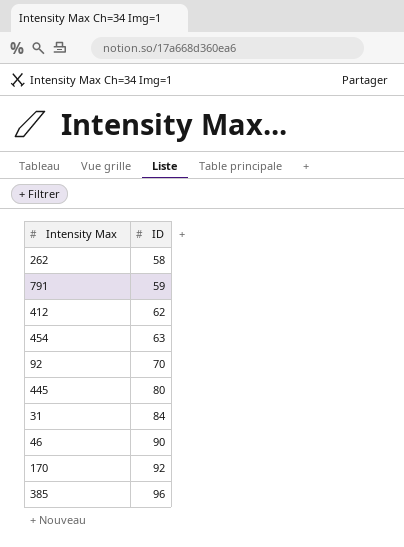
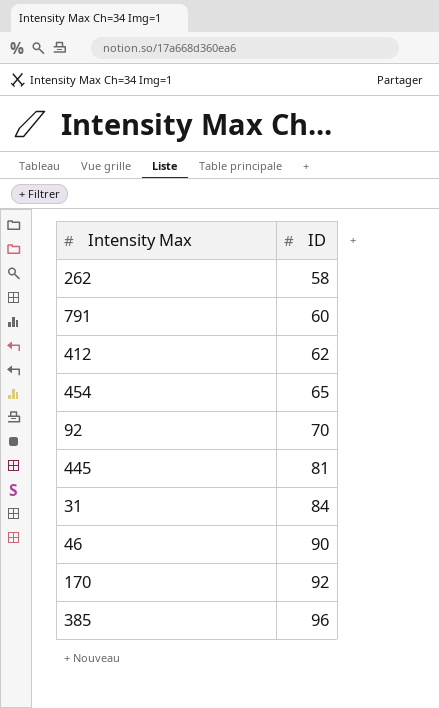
791 | ID: 59 -> 60
454 | ID: 63 -> 65
445 | ID: 80 -> 81

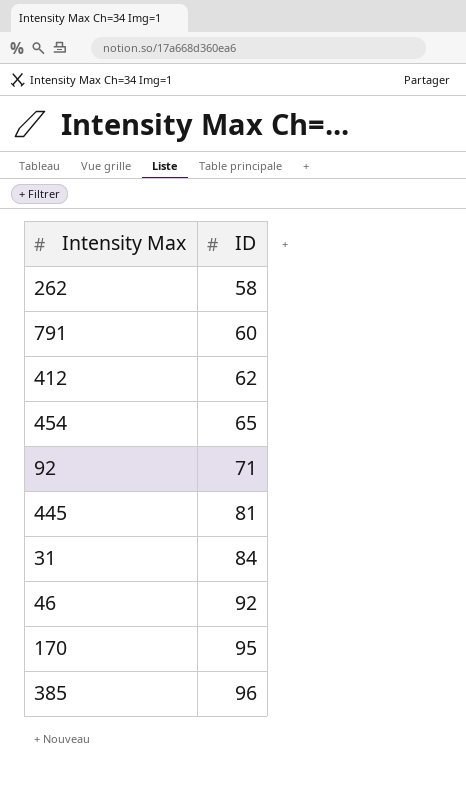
92 | ID: 70 -> 71
46 | ID: 90 -> 92
170 | ID: 92 -> 95

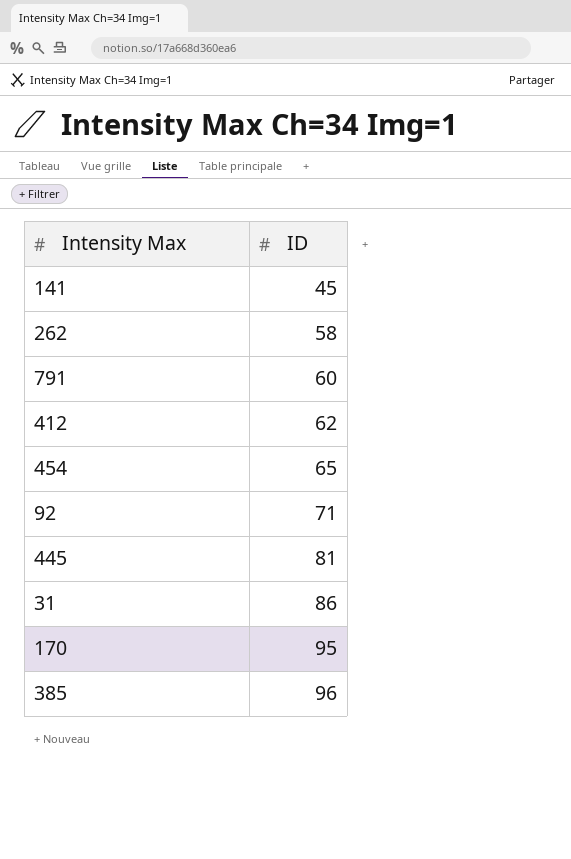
row 46: 92 -> none
row 141: none -> 45
31 | ID: 84 -> 86

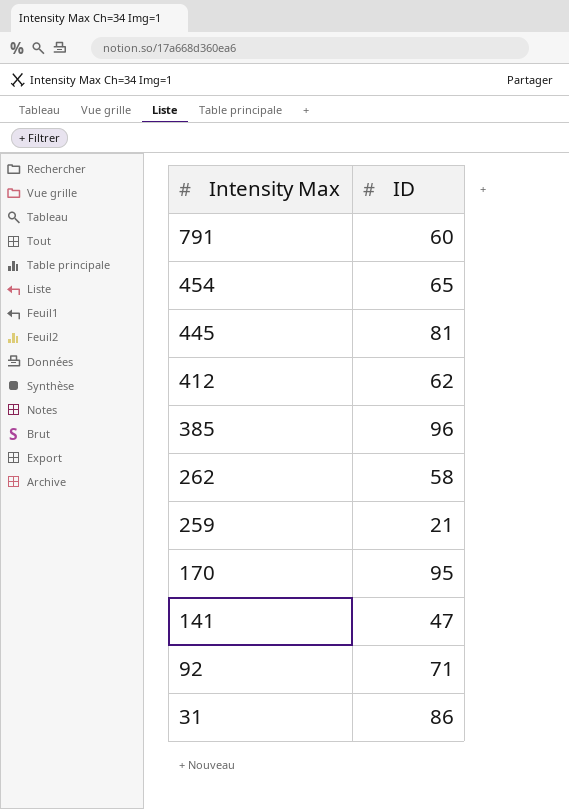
row order: ID ascending -> Intensity Max descending
row 259: none -> 21
141 | ID: 45 -> 47

